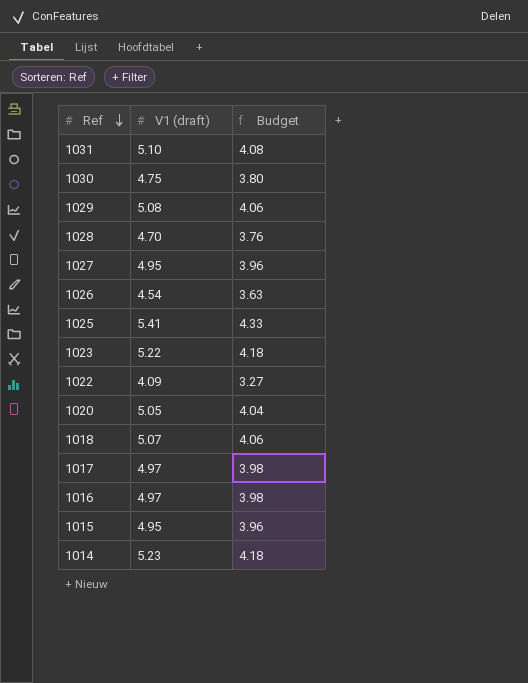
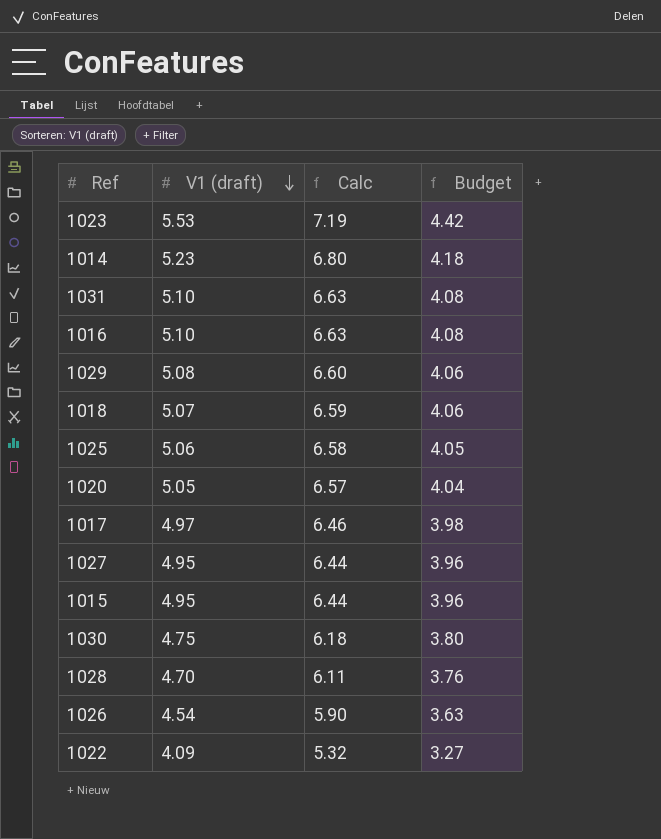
row order: Ref descending -> V1 (draft) descending
column Calc | formula: none -> [V1 (draft)] * 1.3
1023 | V1 (draft): 5.22 -> 5.53
1023 | Budget: 4.18 -> 4.42
1016 | V1 (draft): 4.97 -> 5.10
1016 | Budget: 3.98 -> 4.08
1025 | V1 (draft): 5.41 -> 5.06
1025 | Budget: 4.33 -> 4.05

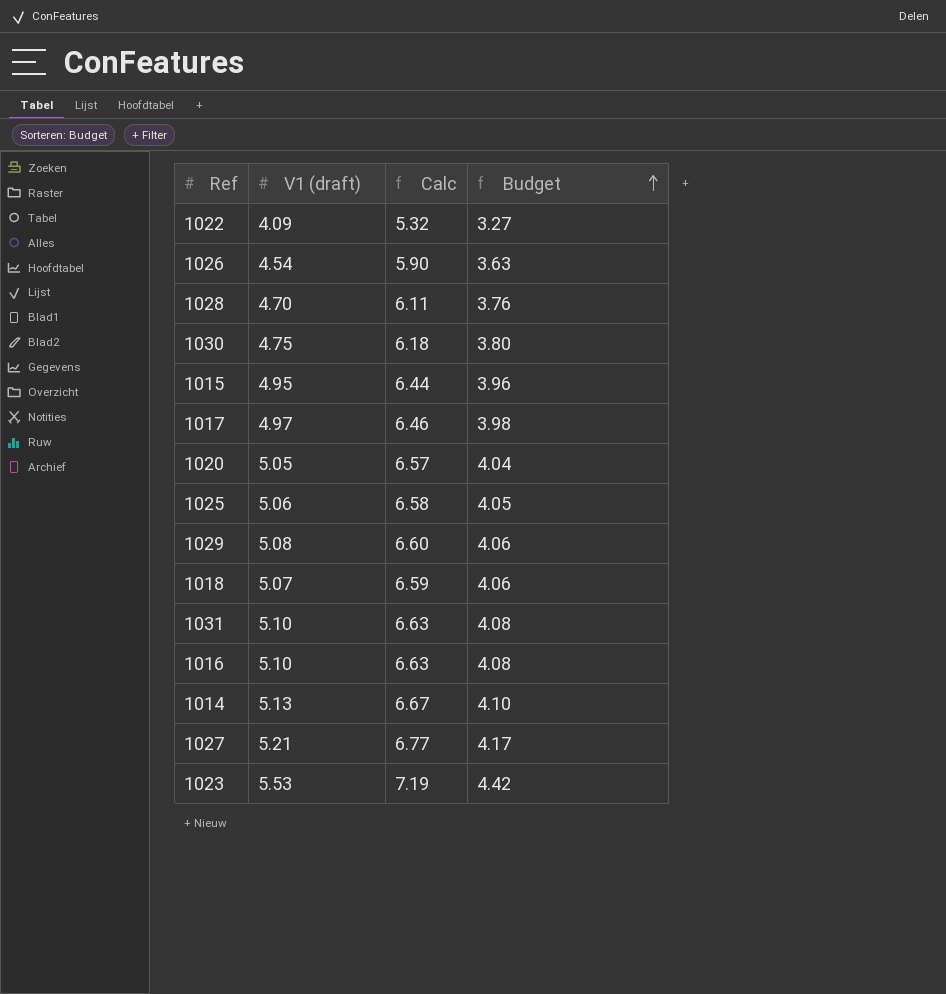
row order: V1 (draft) descending -> Budget ascending
1014 | V1 (draft): 5.23 -> 5.13
1014 | Calc: 6.80 -> 6.67
1014 | Budget: 4.18 -> 4.10
1027 | V1 (draft): 4.95 -> 5.21
1027 | Calc: 6.44 -> 6.77
1027 | Budget: 3.96 -> 4.17

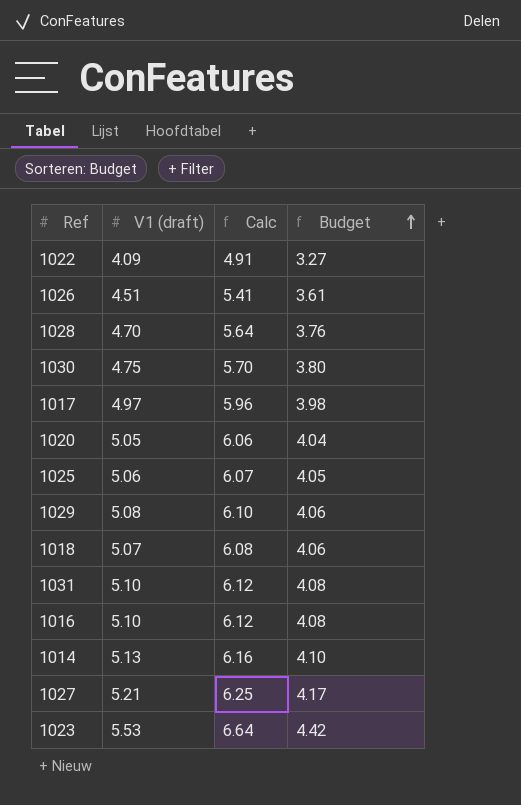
column Calc | formula: [V1 (draft)] * 1.3 -> [V1 (draft)] * 1.2
row 1015: 4.95 | 6.44 | 3.96 -> none
1026 | V1 (draft): 4.54 -> 4.51
1026 | Budget: 3.63 -> 3.61

